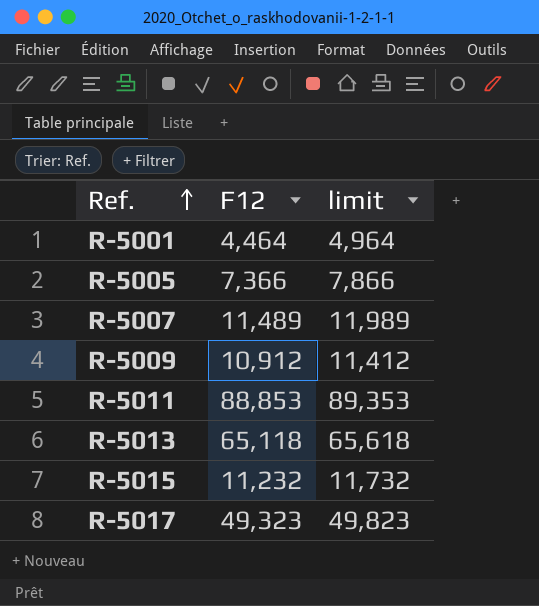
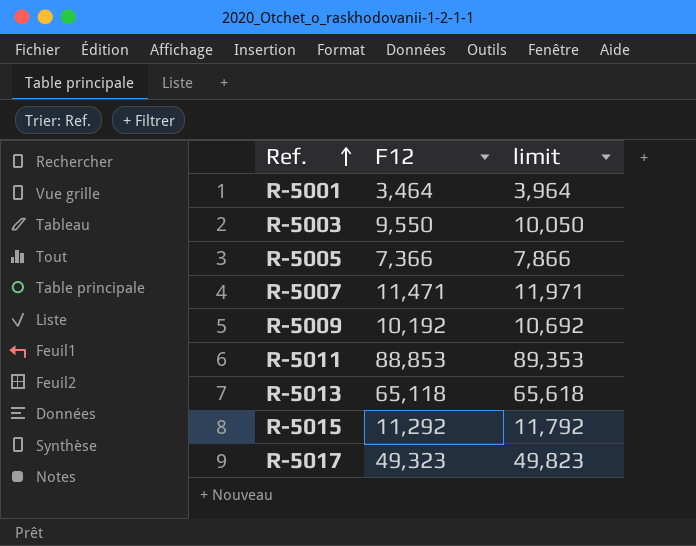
R-5001 | F12: 4,464 -> 3,464
R-5001 | limit: 4,964 -> 3,964
row R-5003: none -> 9,550 | 10,050
R-5007 | F12: 11,489 -> 11,471
R-5007 | limit: 11,989 -> 11,971
R-5009 | F12: 10,912 -> 10,192
R-5009 | limit: 11,412 -> 10,692
R-5015 | F12: 11,232 -> 11,292
R-5015 | limit: 11,732 -> 11,792

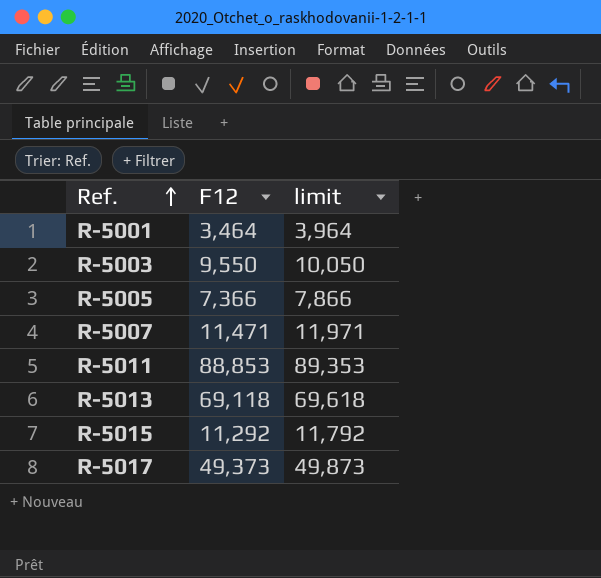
row R-5009: 10,192 | 10,692 -> none
R-5013 | F12: 65,118 -> 69,118
R-5013 | limit: 65,618 -> 69,618
R-5017 | F12: 49,323 -> 49,373
R-5017 | limit: 49,823 -> 49,873

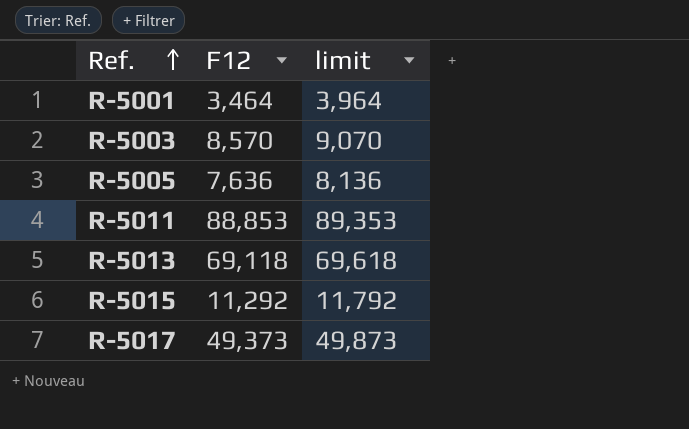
row R-5007: 11,471 | 11,971 -> none
R-5003 | F12: 9,550 -> 8,570
R-5003 | limit: 10,050 -> 9,070
R-5005 | F12: 7,366 -> 7,636
R-5005 | limit: 7,866 -> 8,136

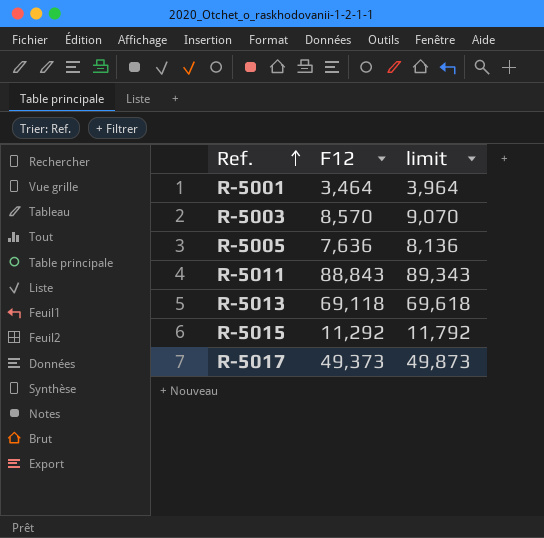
R-5011 | F12: 88,853 -> 88,843
R-5011 | limit: 89,353 -> 89,343

